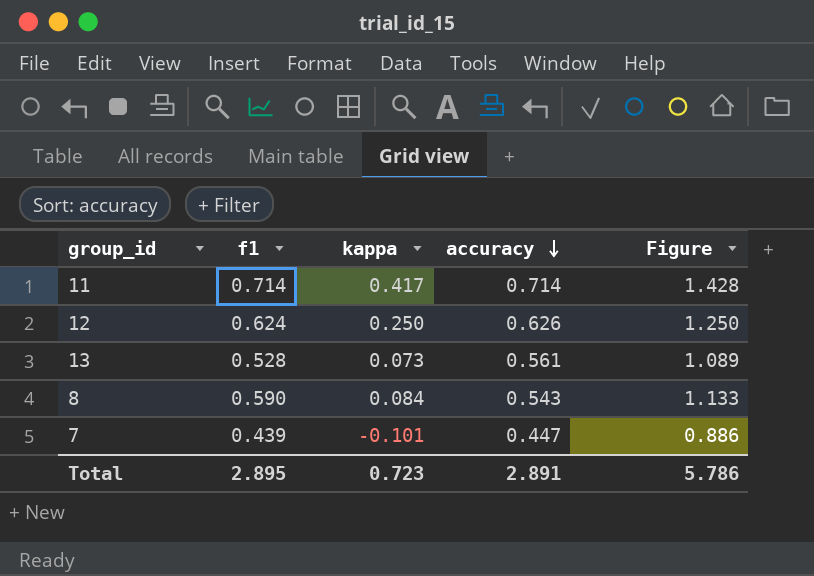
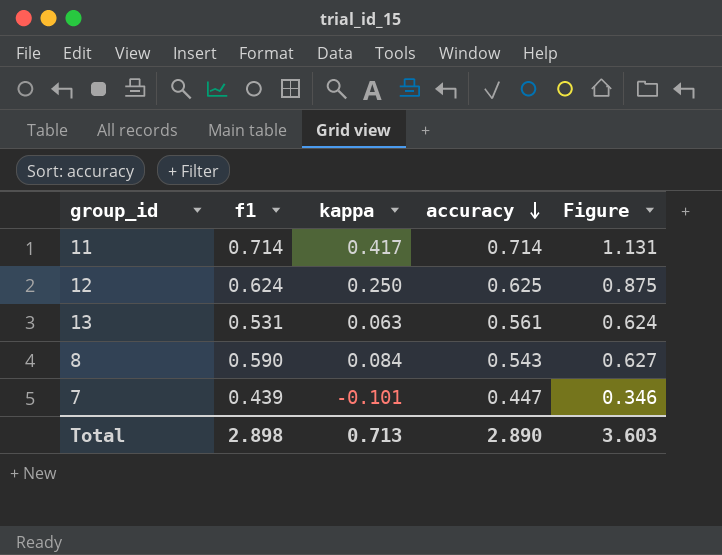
column Figure | formula: [f1] + [accuracy] -> [kappa] + [accuracy]
12 | accuracy: 0.626 -> 0.625
13 | f1: 0.528 -> 0.531
13 | kappa: 0.073 -> 0.063
Total | f1: 2.895 -> 2.898
Total | kappa: 0.723 -> 0.713
Total | accuracy: 2.891 -> 2.890
Total | Figure: 5.786 -> 3.603

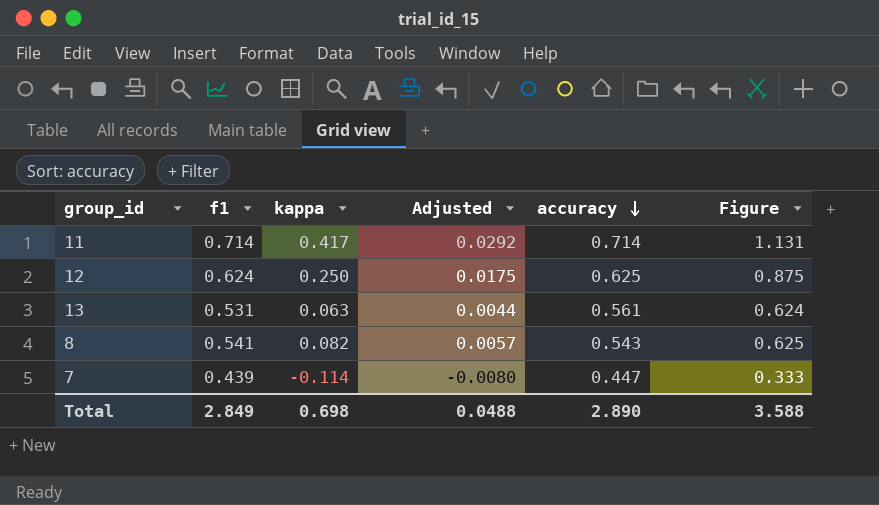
column Adjusted | formula: none -> [kappa] * 0.07
8 | f1: 0.590 -> 0.541
8 | kappa: 0.084 -> 0.082
8 | Figure: 0.627 -> 0.625
7 | kappa: -0.101 -> -0.114
7 | Figure: 0.346 -> 0.333
Total | f1: 2.898 -> 2.849
Total | kappa: 0.713 -> 0.698
Total | Figure: 3.603 -> 3.588

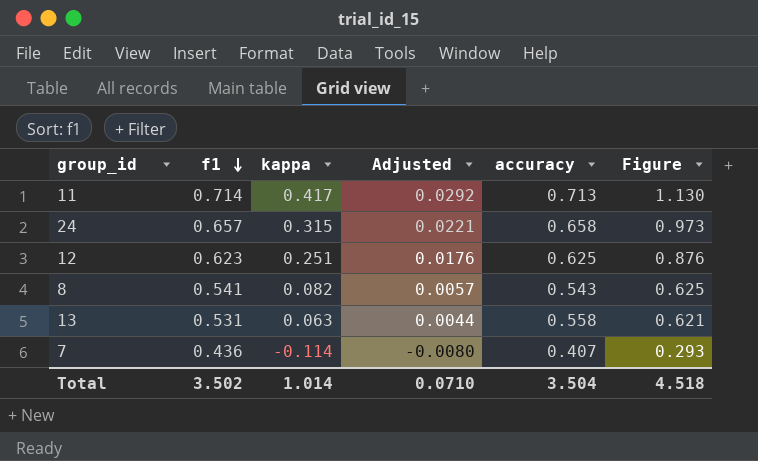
row order: accuracy descending -> f1 descending
11 | accuracy: 0.714 -> 0.713
11 | Figure: 1.131 -> 1.130
row 24: none -> 0.657 | 0.315 | 0.0221 | 0.658 | 0.973
12 | f1: 0.624 -> 0.623
12 | kappa: 0.250 -> 0.251
12 | Adjusted: 0.0175 -> 0.0176
12 | Figure: 0.875 -> 0.876
13 | accuracy: 0.561 -> 0.558
13 | Figure: 0.624 -> 0.621
7 | f1: 0.439 -> 0.436
7 | accuracy: 0.447 -> 0.407
7 | Figure: 0.333 -> 0.293
Total | f1: 2.849 -> 3.502
Total | kappa: 0.698 -> 1.014
Total | Adjusted: 0.0488 -> 0.0710
Total | accuracy: 2.890 -> 3.504
Total | Figure: 3.588 -> 4.518

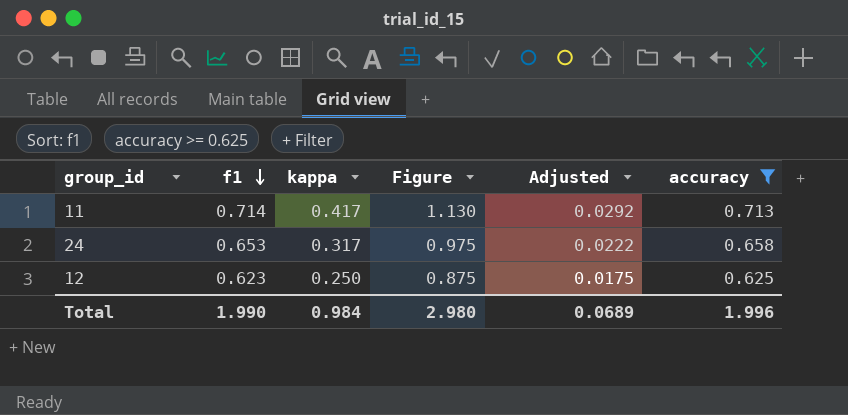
filter: none -> accuracy >= 0.625
column Figure | position: 6 -> 4
24 | f1: 0.657 -> 0.653
24 | kappa: 0.315 -> 0.317
24 | Figure: 0.973 -> 0.975
24 | Adjusted: 0.0221 -> 0.0222
12 | kappa: 0.251 -> 0.250
12 | Figure: 0.876 -> 0.875
12 | Adjusted: 0.0176 -> 0.0175
Total | f1: 3.502 -> 1.990
Total | kappa: 1.014 -> 0.984
Total | Figure: 4.518 -> 2.980
Total | Adjusted: 0.0710 -> 0.0689
Total | accuracy: 3.504 -> 1.996

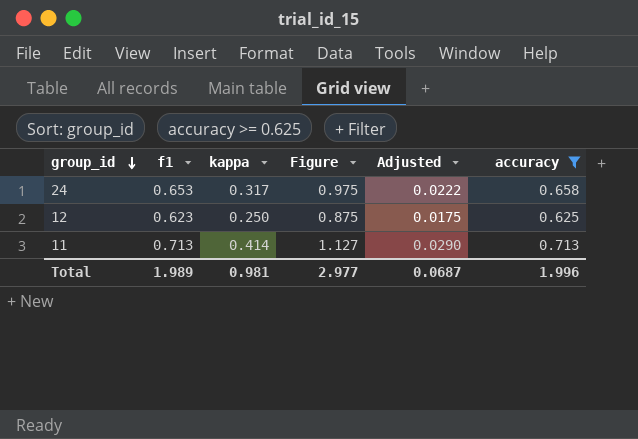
row order: f1 descending -> group_id descending
11 | f1: 0.714 -> 0.713
11 | kappa: 0.417 -> 0.414
11 | Figure: 1.130 -> 1.127
11 | Adjusted: 0.0292 -> 0.0290
Total | f1: 1.990 -> 1.989
Total | kappa: 0.984 -> 0.981
Total | Figure: 2.980 -> 2.977
Total | Adjusted: 0.0689 -> 0.0687

